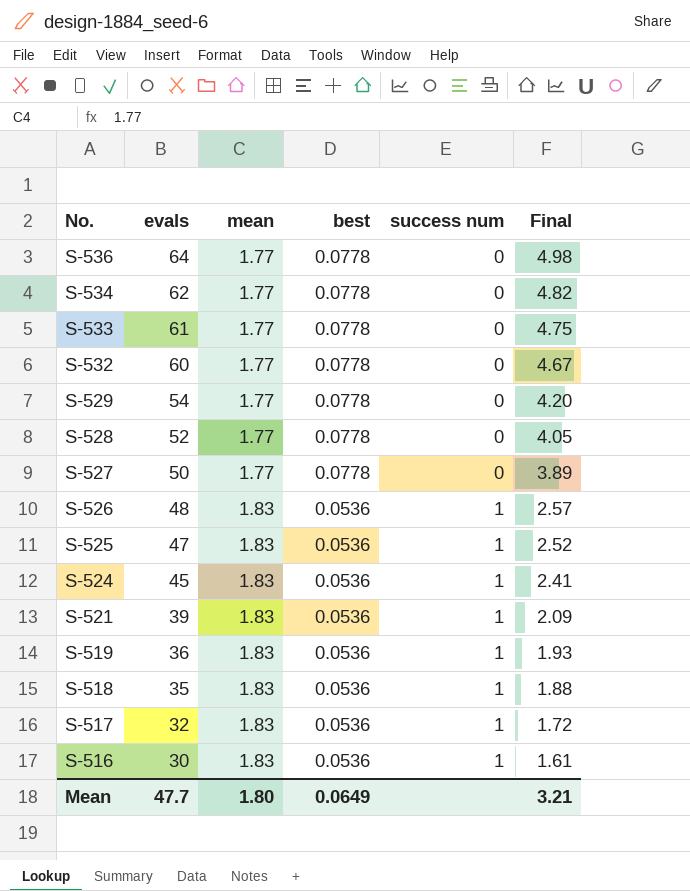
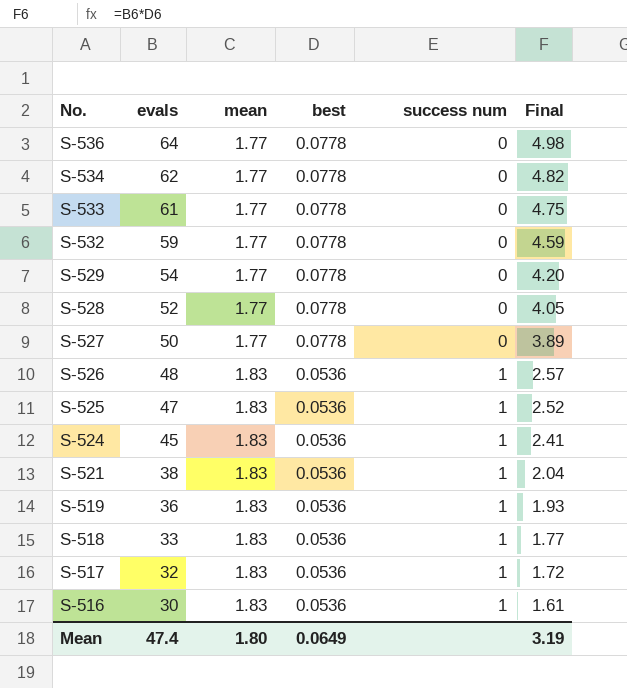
S-532 | evals: 60 -> 59
S-532 | Final: 4.67 -> 4.59
S-521 | evals: 39 -> 38
S-521 | Final: 2.09 -> 2.04
S-518 | evals: 35 -> 33
S-518 | Final: 1.88 -> 1.77
Mean | evals: 47.7 -> 47.4
Mean | Final: 3.21 -> 3.19

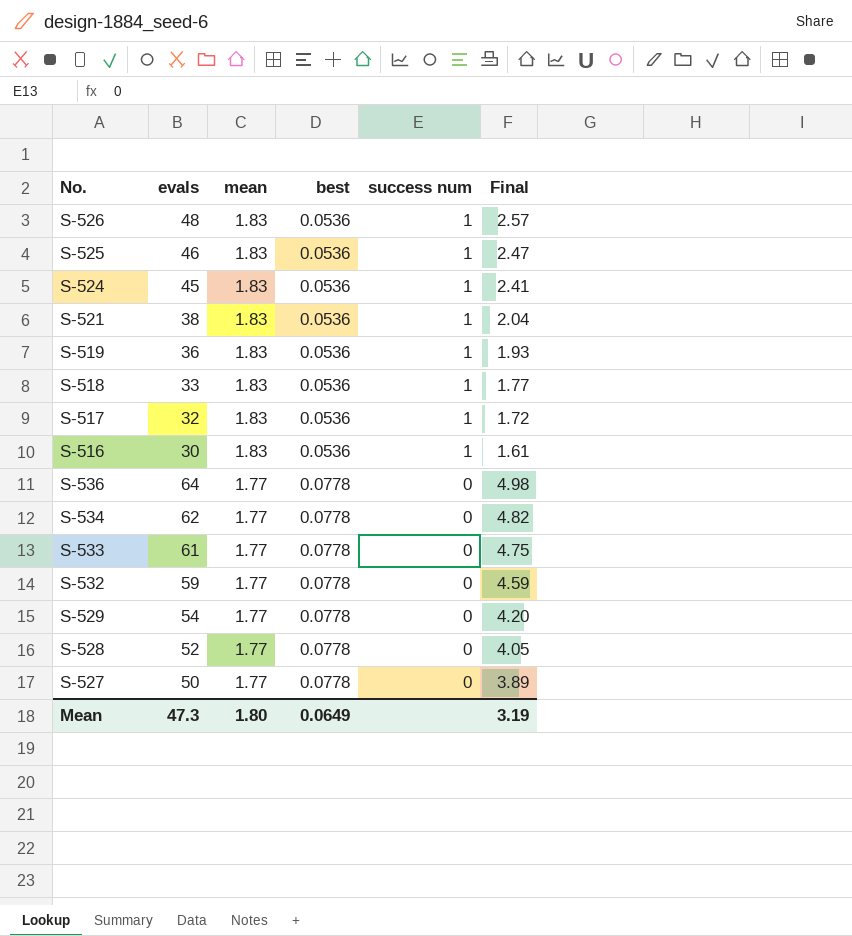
row order: No. descending -> mean descending
S-525 | evals: 47 -> 46
S-525 | Final: 2.52 -> 2.47
Mean | evals: 47.4 -> 47.3

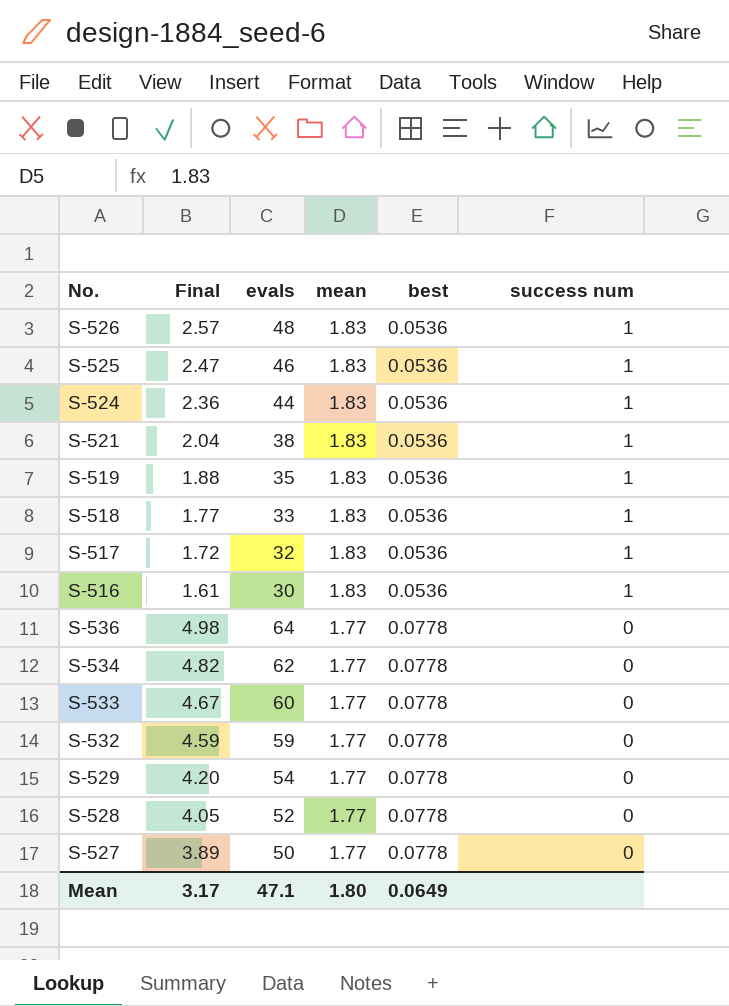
column Final | position: 6 -> 2
S-524 | Final: 2.41 -> 2.36
S-524 | evals: 45 -> 44
S-519 | Final: 1.93 -> 1.88
S-519 | evals: 36 -> 35
S-533 | Final: 4.75 -> 4.67
S-533 | evals: 61 -> 60
Mean | Final: 3.19 -> 3.17
Mean | evals: 47.3 -> 47.1

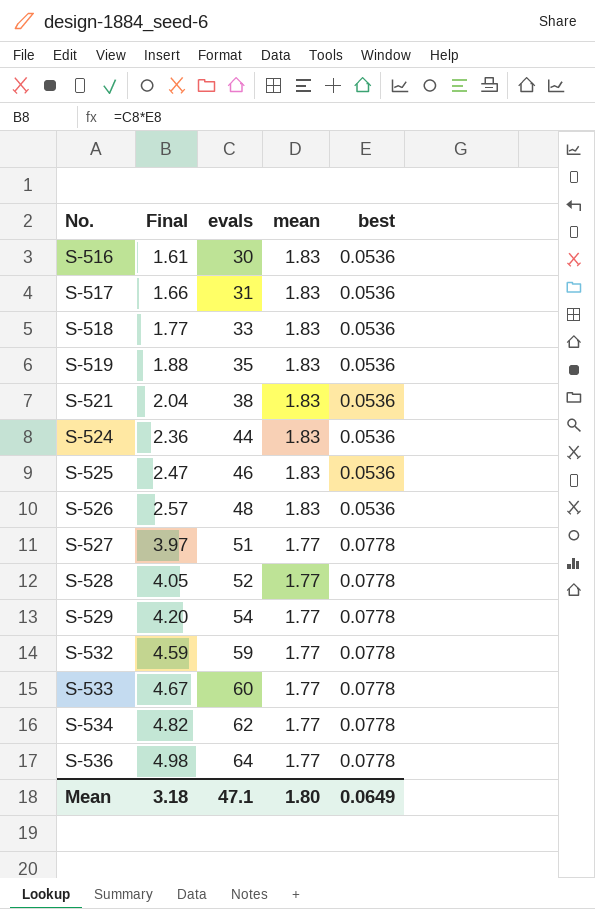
row order: mean descending -> No. ascending
column success num | position: 6 -> none
S-517 | Final: 1.72 -> 1.66
S-517 | evals: 32 -> 31
S-527 | Final: 3.89 -> 3.97
S-527 | evals: 50 -> 51
Mean | Final: 3.17 -> 3.18

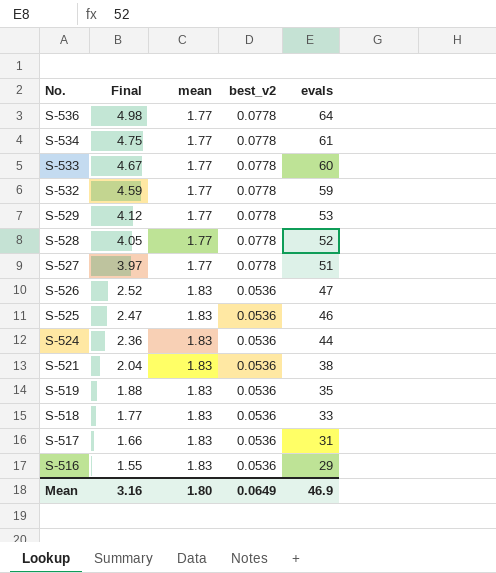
row order: No. ascending -> No. descending
column name: best -> best_v2
column evals | position: 3 -> 5
S-534 | Final: 4.82 -> 4.75
S-534 | evals: 62 -> 61
S-529 | Final: 4.20 -> 4.12
S-529 | evals: 54 -> 53
S-526 | Final: 2.57 -> 2.52
S-526 | evals: 48 -> 47
S-516 | Final: 1.61 -> 1.55
S-516 | evals: 30 -> 29
Mean | Final: 3.18 -> 3.16
Mean | evals: 47.1 -> 46.9

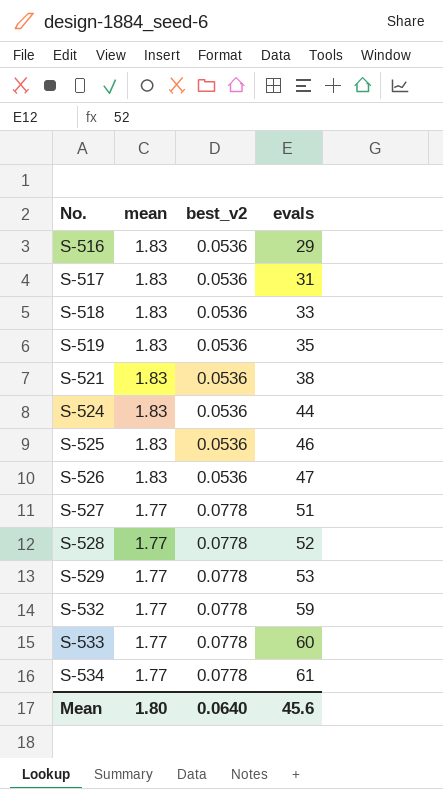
row order: No. descending -> No. ascending
column Final | formula: [best_v2] * [evals] -> none
row S-536: 4.98 | 1.77 | 0.0778 | 64 -> none
Mean | best_v2: 0.0649 -> 0.0640
Mean | evals: 46.9 -> 45.6

